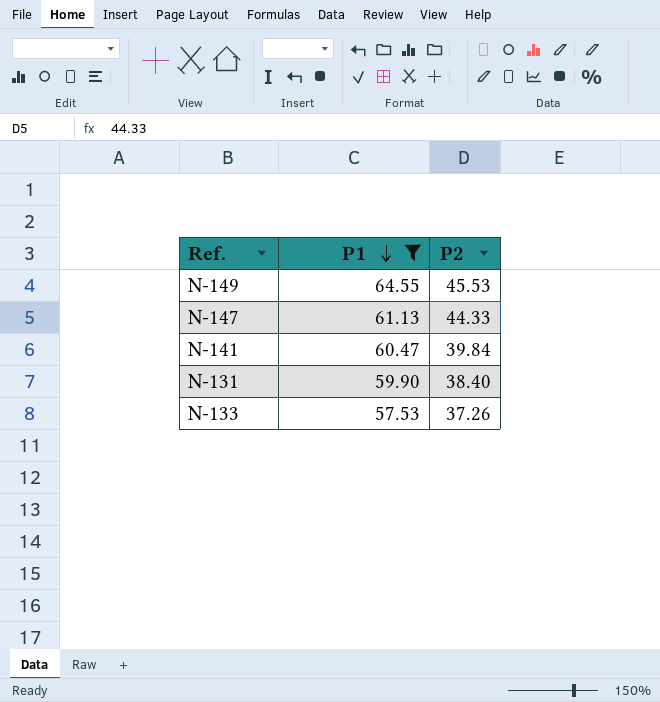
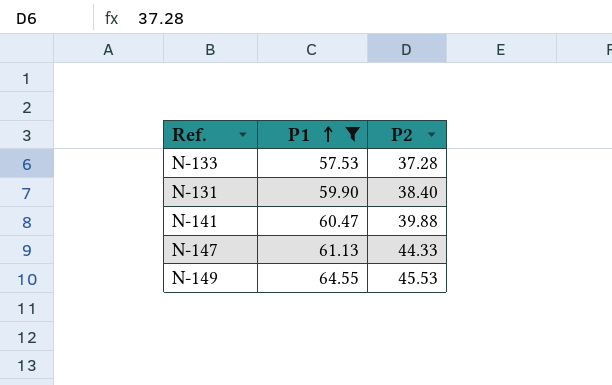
row order: P1 descending -> P1 ascending
N-133 | P2: 37.26 -> 37.28
N-141 | P2: 39.84 -> 39.88

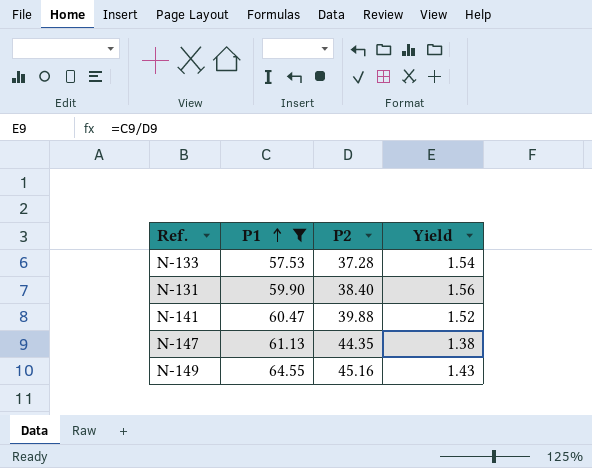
column Yield | formula: none -> [P1] / [P2]
N-147 | P2: 44.33 -> 44.35
N-149 | P2: 45.53 -> 45.16

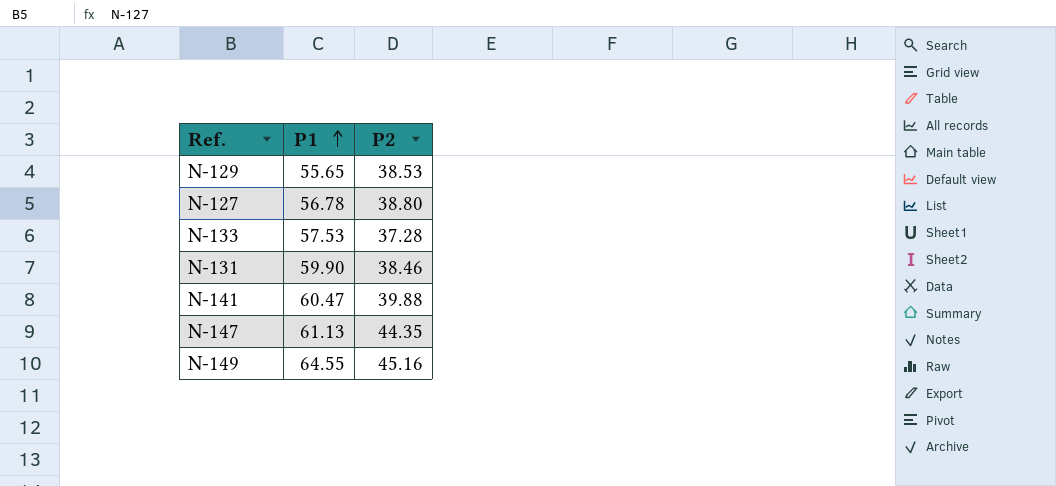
filter: P1 >= 57.53 -> none
column Yield | formula: [P1] / [P2] -> none
N-131 | P2: 38.40 -> 38.46

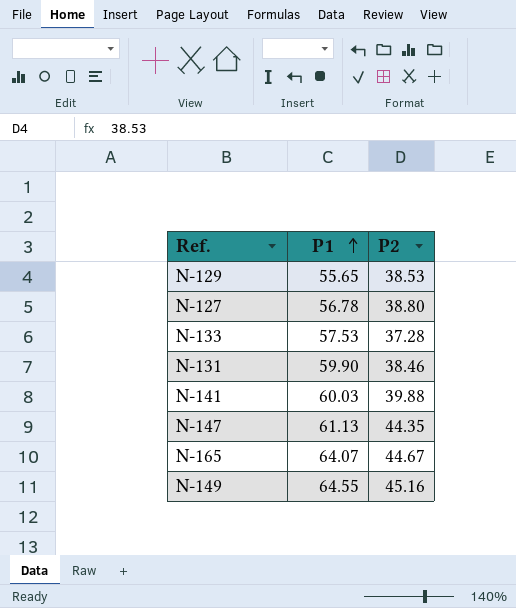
N-141 | P1: 60.47 -> 60.03
row N-165: none -> 64.07 | 44.67

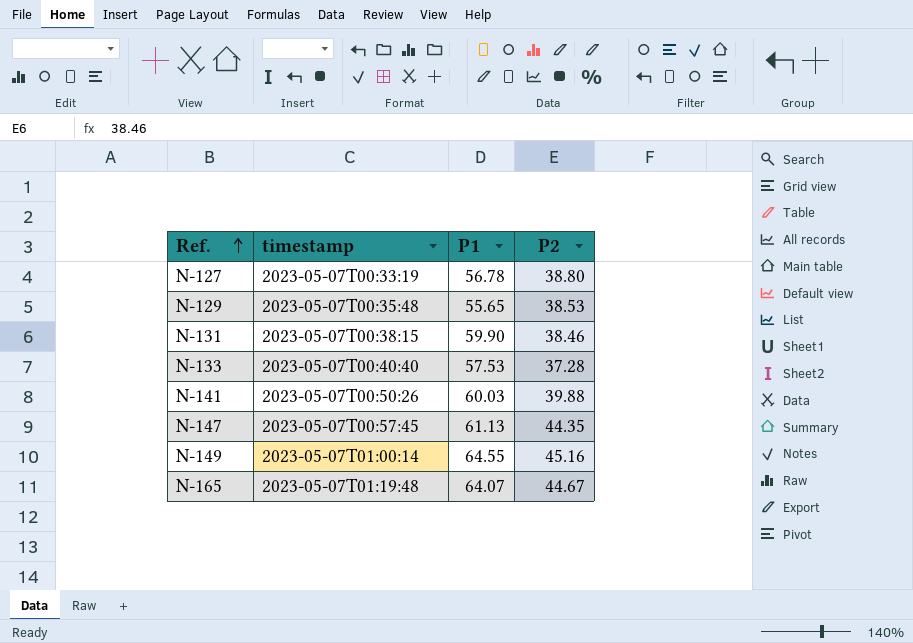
row order: P1 ascending -> Ref. ascending
column timestamp | position: none -> 2

